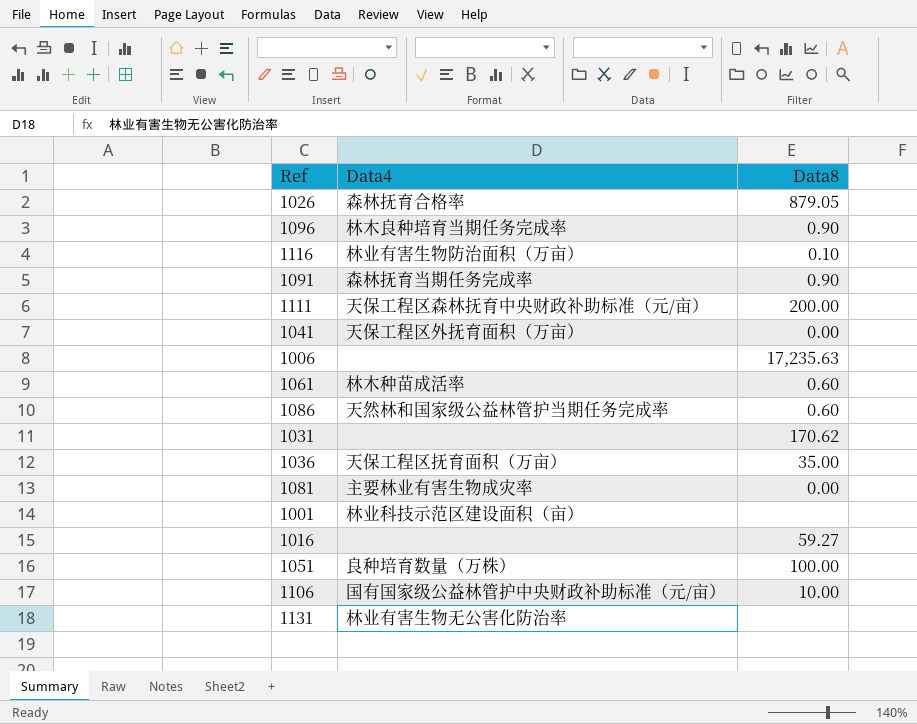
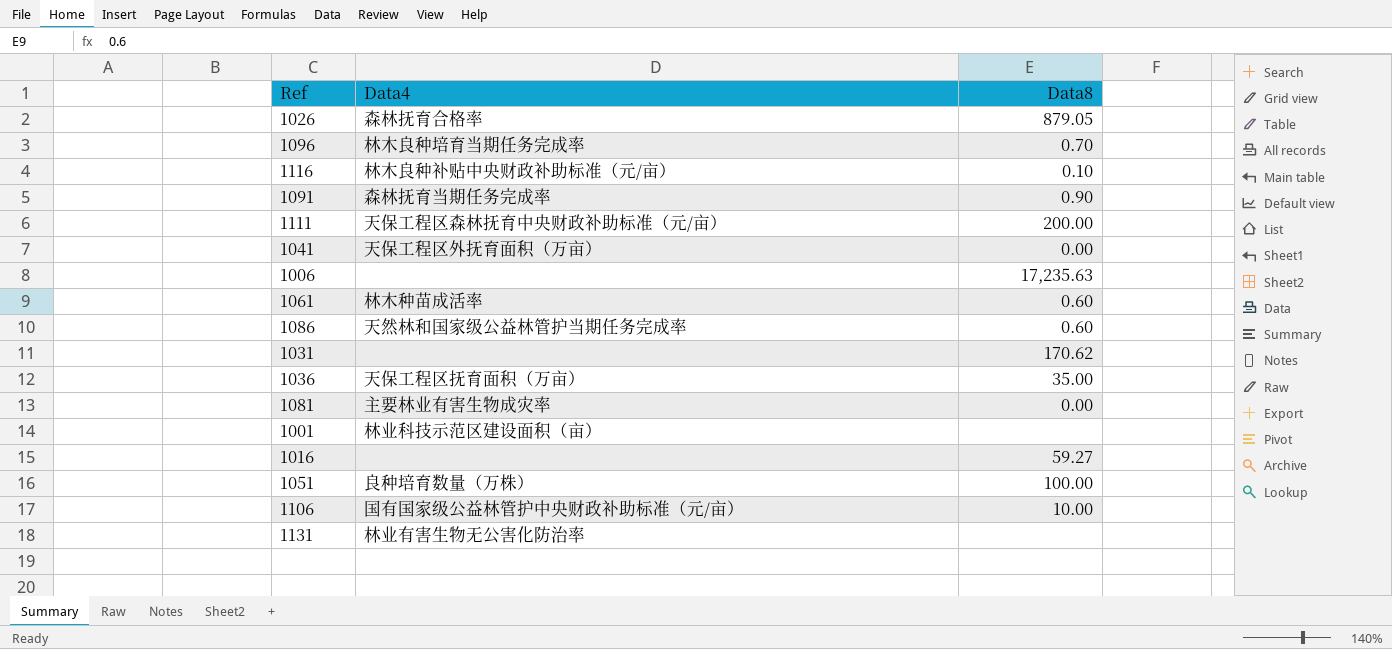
1096 | Data8: 0.90 -> 0.70
1116 | Data4: 林业有害生物防治面积（万亩） -> 林木良种补贴中央财政补助标准（元/亩）

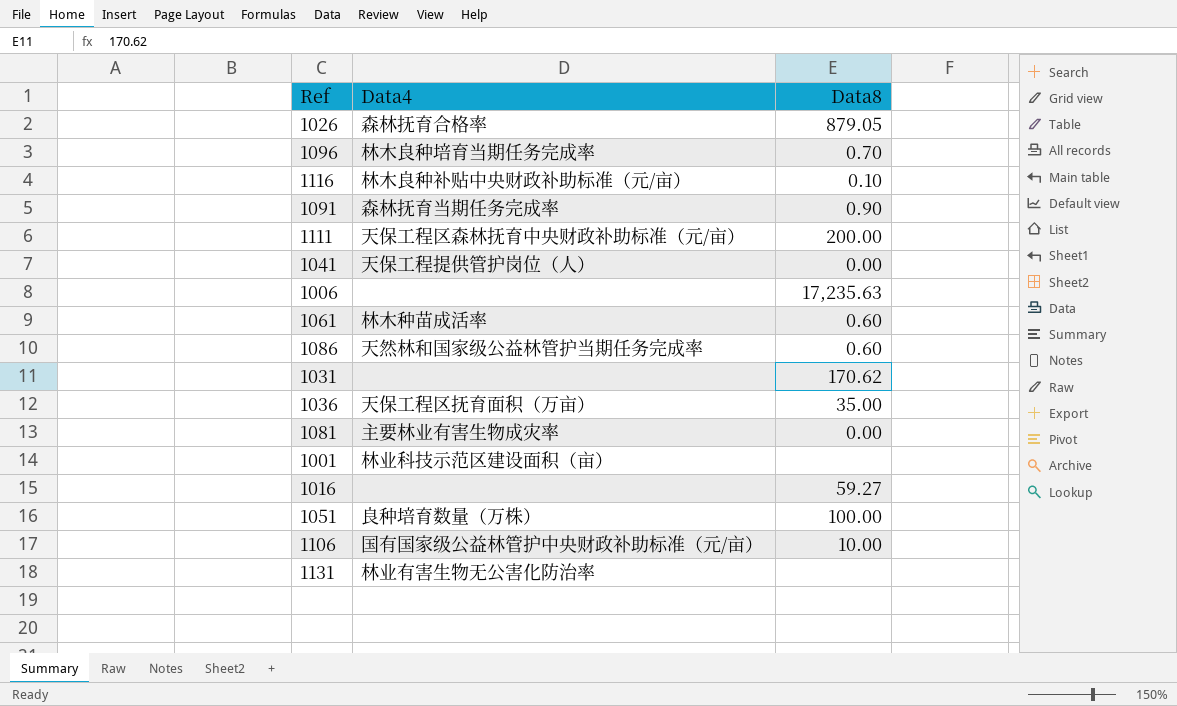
1041 | Data4: 天保工程区外抚育面积（万亩） -> 天保工程提供管护岗位（人）

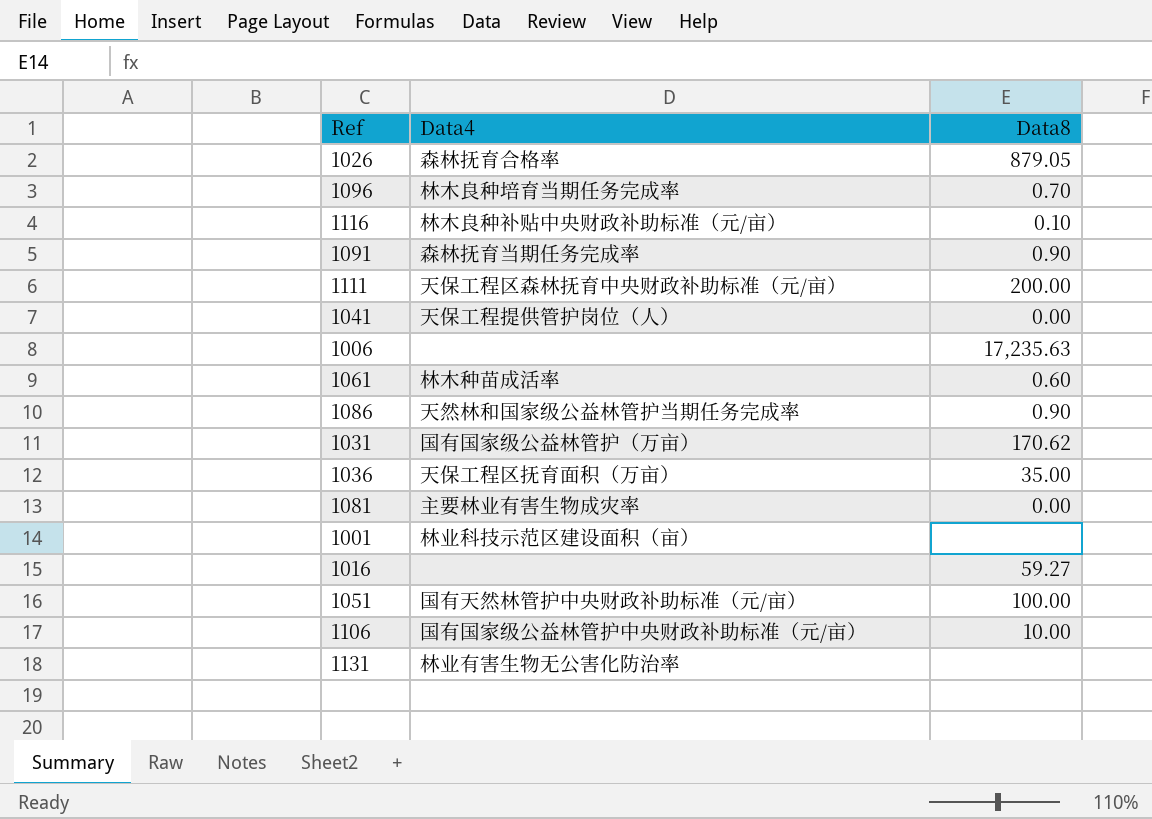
1086 | Data8: 0.60 -> 0.90
1031 | Data4: none -> 国有国家级公益林管护（万亩）
1051 | Data4: 良种培育数量（万株） -> 国有天然林管护中央财政补助标准（元/亩）

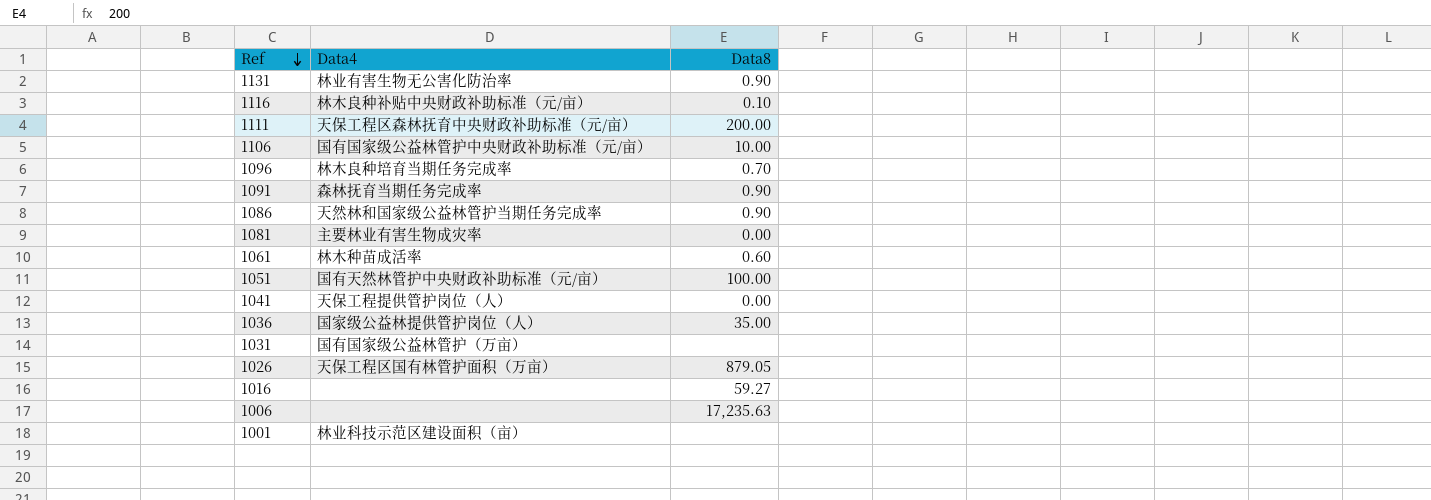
row order: none -> Ref descending
1131 | Data8: none -> 0.90
1036 | Data4: 天保工程区抚育面积（万亩） -> 国家级公益林提供管护岗位（人）
1031 | Data8: 170.62 -> none
1026 | Data4: 森林抚育合格率 -> 天保工程区国有林管护面积（万亩）

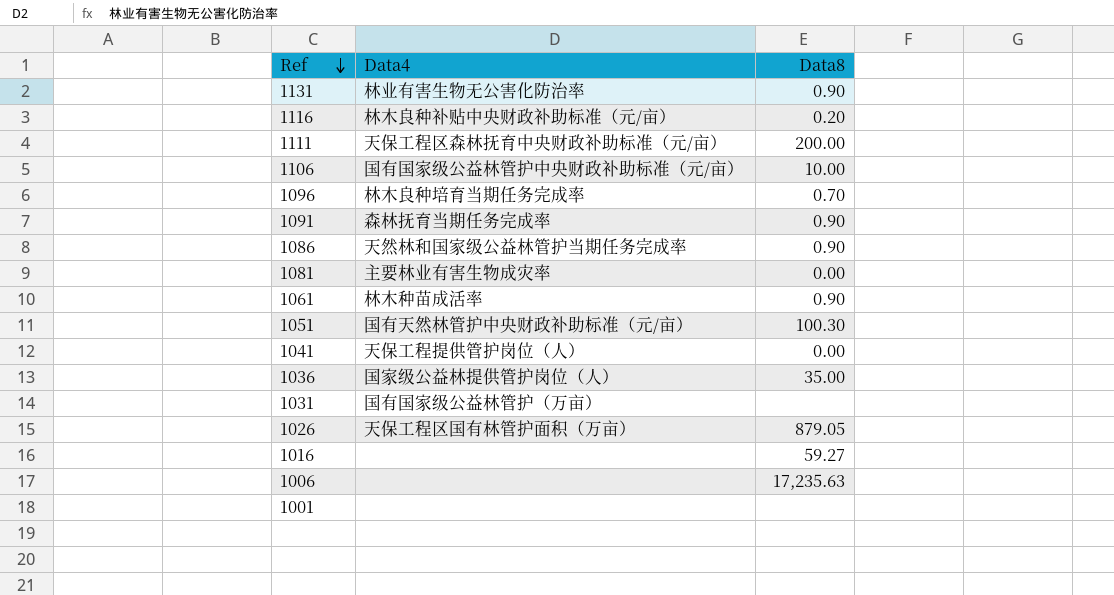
1116 | Data8: 0.10 -> 0.20
1061 | Data8: 0.60 -> 0.90
1051 | Data8: 100.00 -> 100.30
1001 | Data4: 林业科技示范区建设面积（亩） -> none

